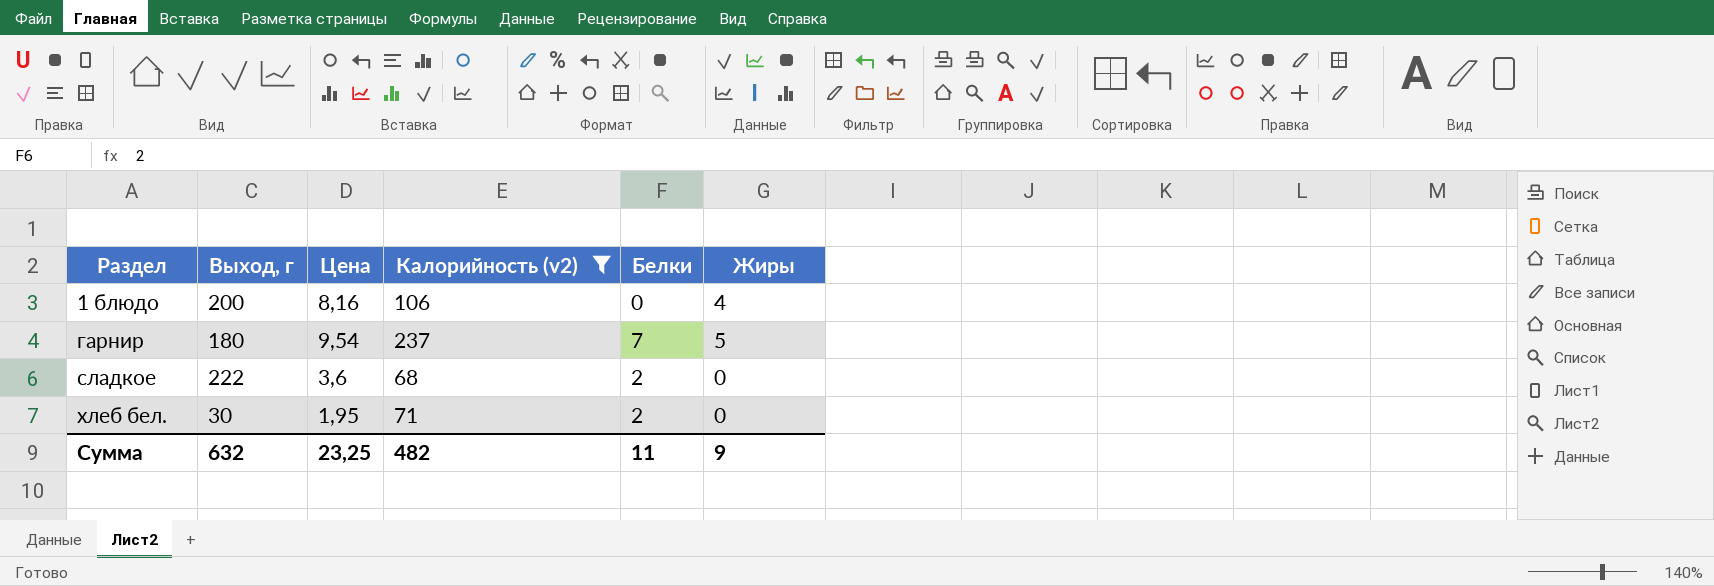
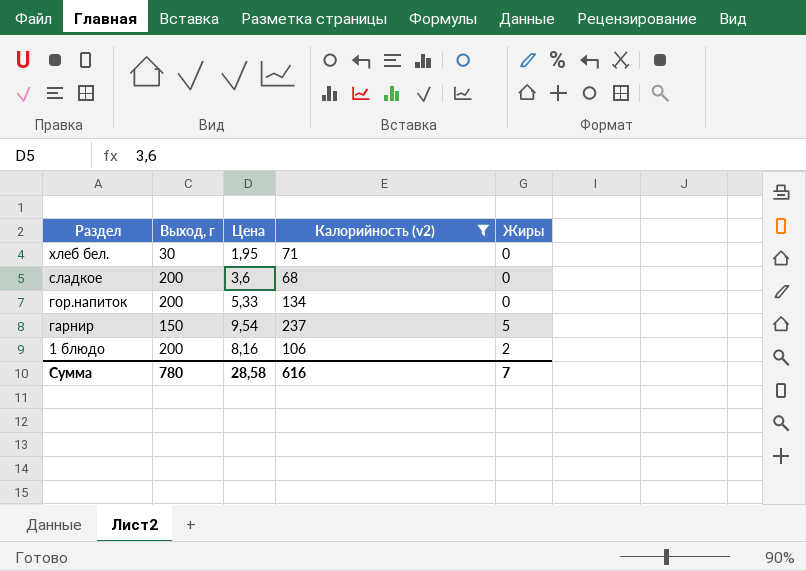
row order: Раздел ascending -> Раздел descending
column Белки | position: 5 -> none
сладкое | Выход, г: 222 -> 200
row гор.напиток: none -> 200 | 5,33 | 134 | 0
гарнир | Выход, г: 180 -> 150
1 блюдо | Жиры: 4 -> 2
Сумма | Выход, г: 632 -> 780
Сумма | Цена: 23,25 -> 28,58
Сумма | Калорийность (v2): 482 -> 616
Сумма | Жиры: 9 -> 7

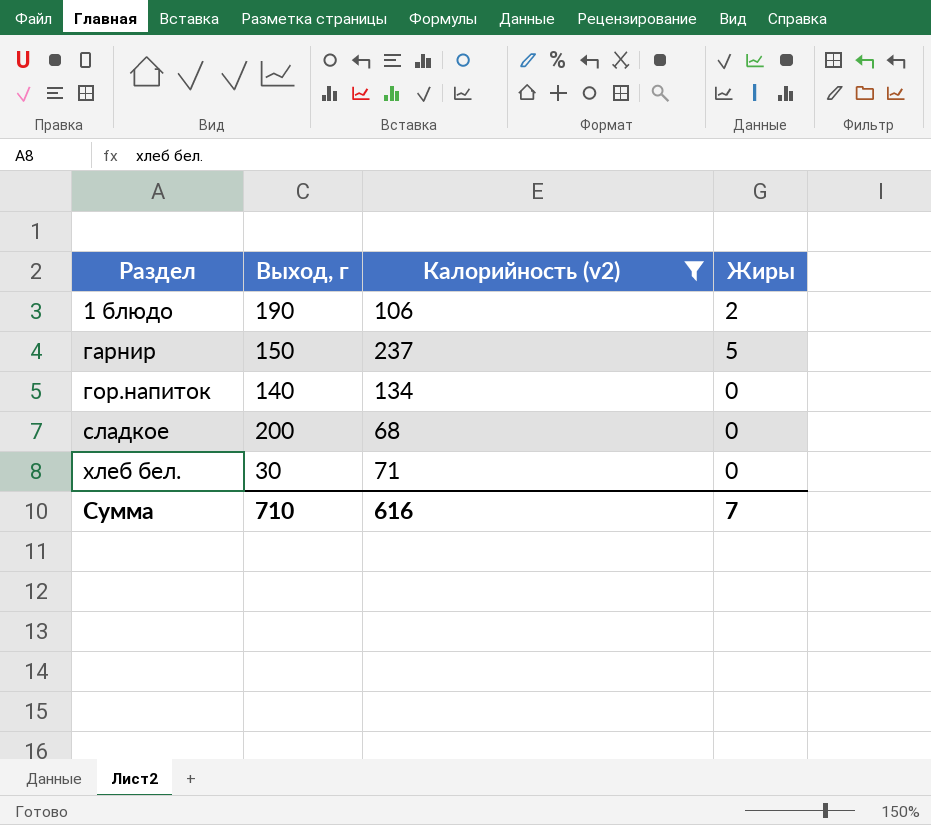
row order: Раздел descending -> Раздел ascending
column Цена | position: 3 -> none
1 блюдо | Выход, г: 200 -> 190
гор.напиток | Выход, г: 200 -> 140
Сумма | Выход, г: 780 -> 710

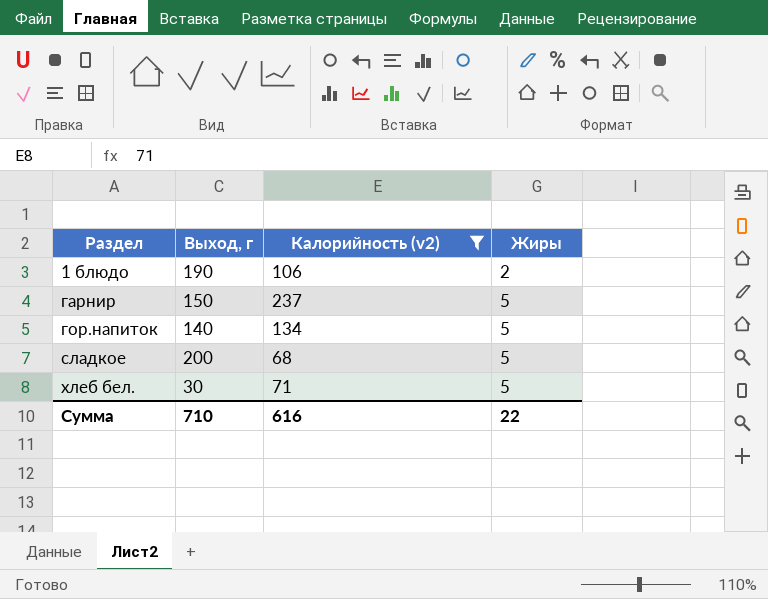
гор.напиток | Жиры: 0 -> 5
сладкое | Жиры: 0 -> 5
хлеб бел. | Жиры: 0 -> 5
Сумма | Жиры: 7 -> 22

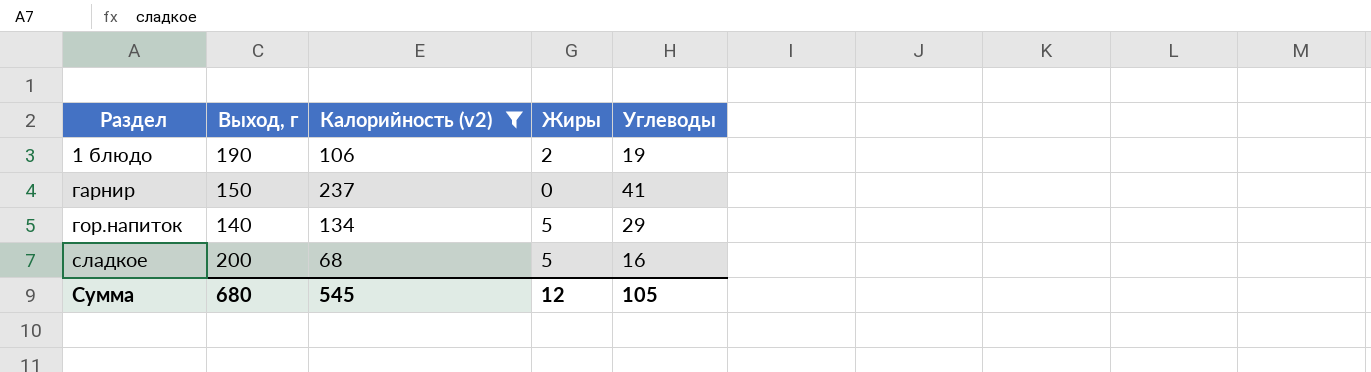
column Углеводы | position: none -> 5
row хлеб бел.: 30 | 71 | 5 -> none
гарнир | Жиры: 5 -> 0
Сумма | Выход, г: 710 -> 680
Сумма | Калорийность (v2): 616 -> 545
Сумма | Жиры: 22 -> 12

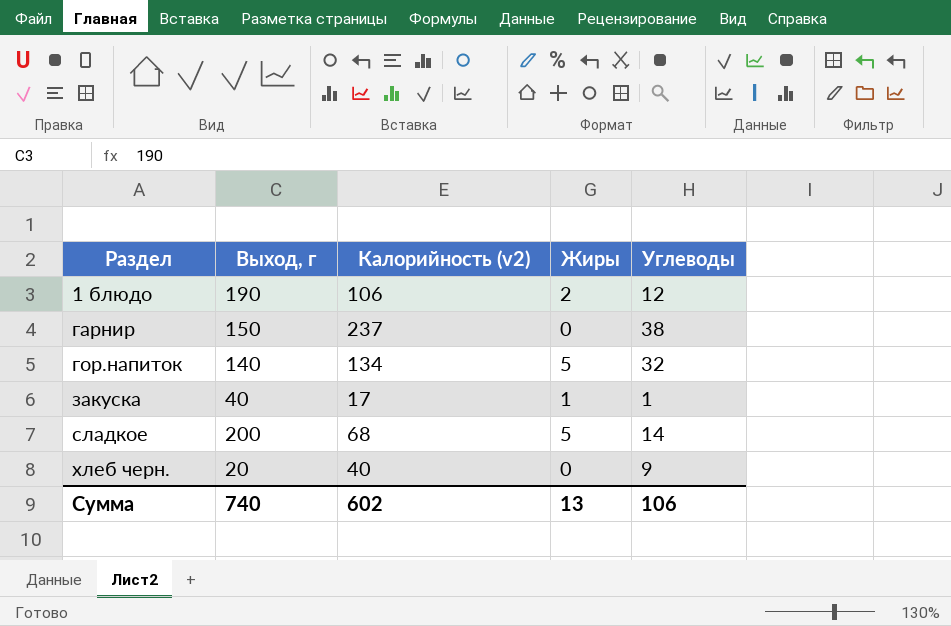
filter: Калорийность (v2) >= 68 -> none
1 блюдо | Углеводы: 19 -> 12
гарнир | Углеводы: 41 -> 38
гор.напиток | Углеводы: 29 -> 32
сладкое | Углеводы: 16 -> 14
Сумма | Выход, г: 680 -> 740
Сумма | Калорийность (v2): 545 -> 602
Сумма | Жиры: 12 -> 13
Сумма | Углеводы: 105 -> 106

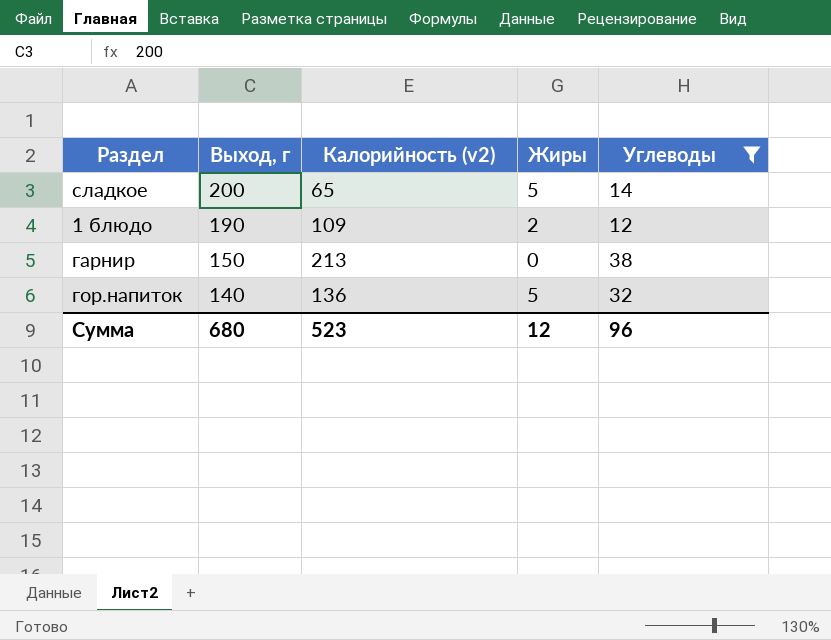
filter: none -> Углеводы >= 12
row order: Раздел ascending -> Выход, г descending
сладкое | Калорийность (v2): 68 -> 65
1 блюдо | Калорийность (v2): 106 -> 109
гарнир | Калорийность (v2): 237 -> 213
гор.напиток | Калорийность (v2): 134 -> 136
Сумма | Выход, г: 740 -> 680
Сумма | Калорийность (v2): 602 -> 523
Сумма | Жиры: 13 -> 12
Сумма | Углеводы: 106 -> 96

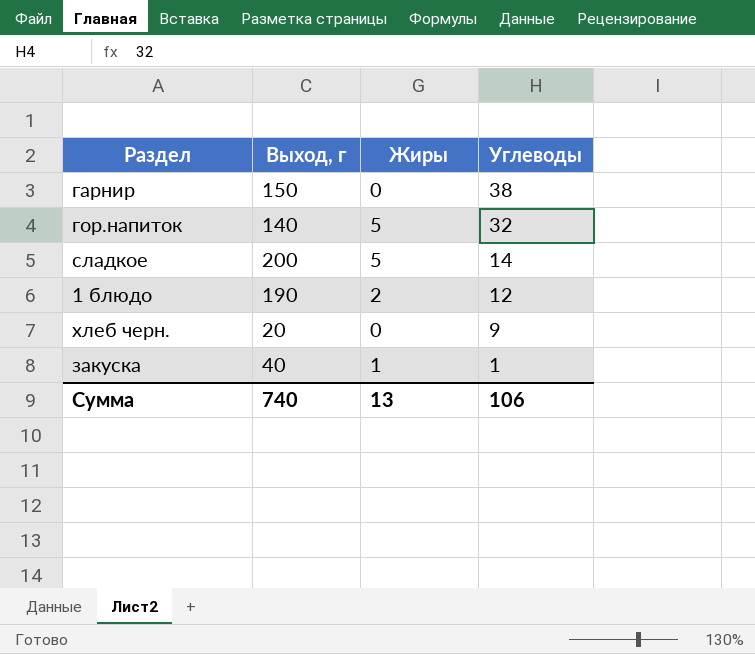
filter: Углеводы >= 12 -> none
row order: Выход, г descending -> Углеводы descending
column Калорийность (v2) | position: 3 -> none
Сумма | Выход, г: 680 -> 740
Сумма | Жиры: 12 -> 13
Сумма | Углеводы: 96 -> 106

